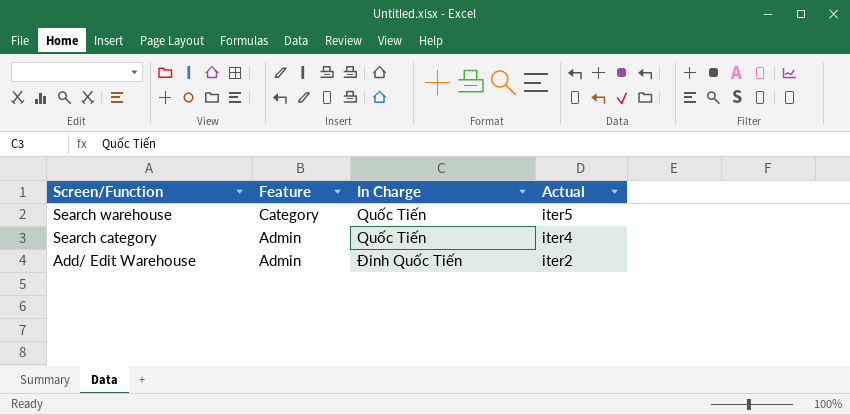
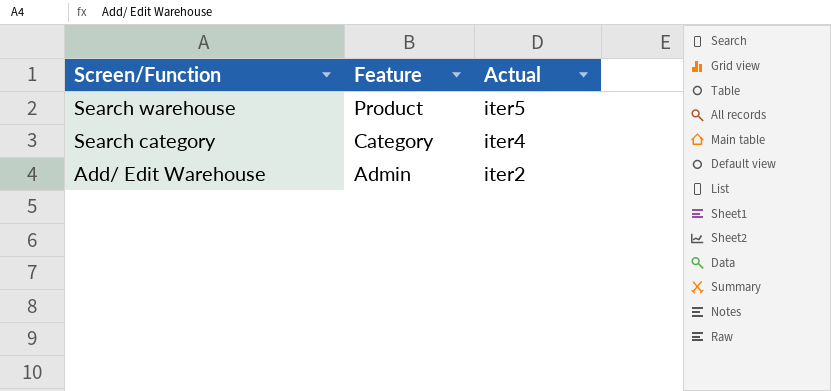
column In Charge | position: 3 -> none
Search warehouse | Feature: Category -> Product
Search category | Feature: Admin -> Category

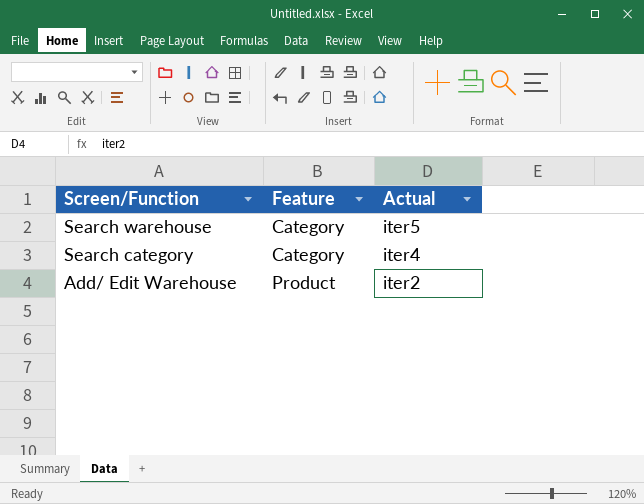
Search warehouse | Feature: Product -> Category
Add/ Edit Warehouse | Feature: Admin -> Product

